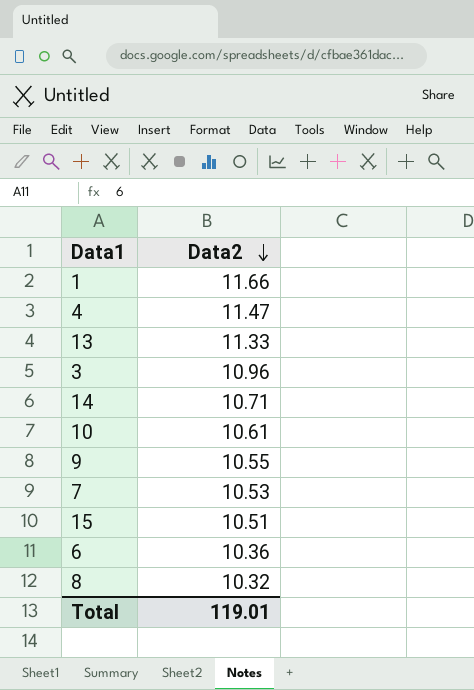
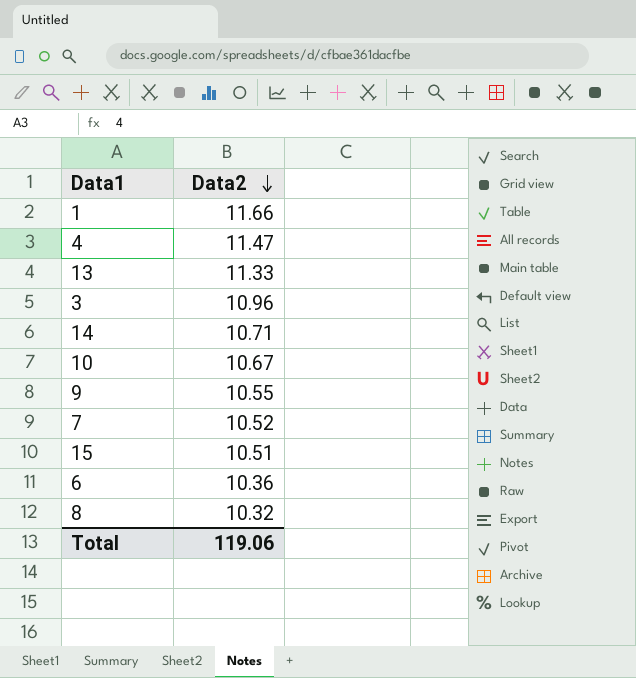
10 | Data2: 10.61 -> 10.67
7 | Data2: 10.53 -> 10.52
Total | Data2: 119.01 -> 119.06

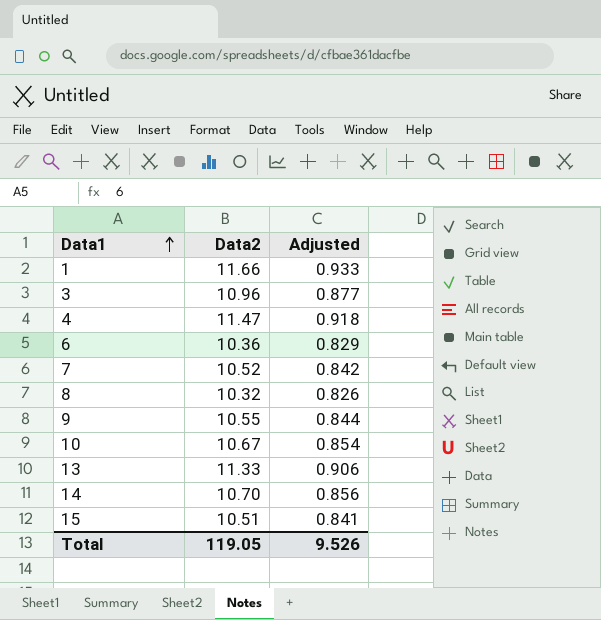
row order: Data2 descending -> Data1 ascending
column Adjusted | formula: none -> [Data2] * 0.08
14 | Data2: 10.71 -> 10.70
Total | Data2: 119.06 -> 119.05

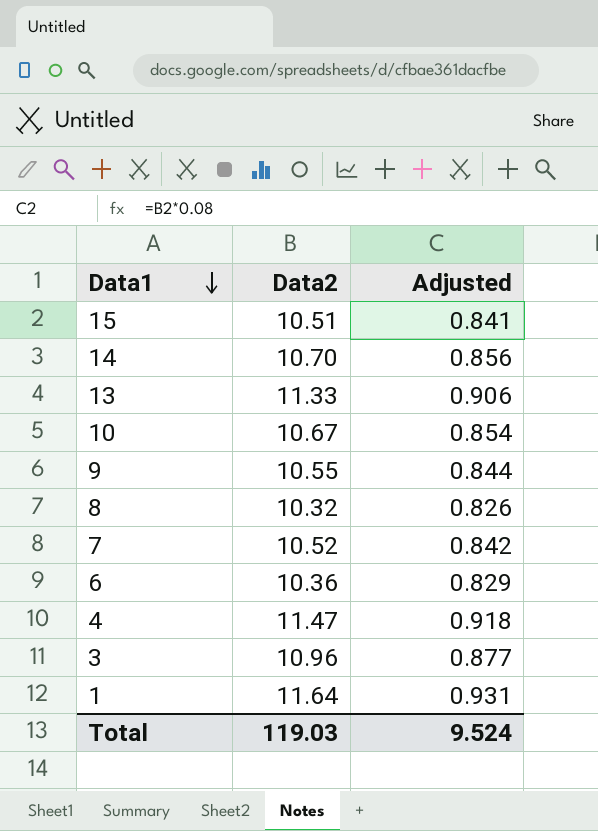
row order: Data1 ascending -> Data1 descending
1 | Data2: 11.66 -> 11.64
1 | Adjusted: 0.933 -> 0.931
Total | Data2: 119.05 -> 119.03
Total | Adjusted: 9.526 -> 9.524

